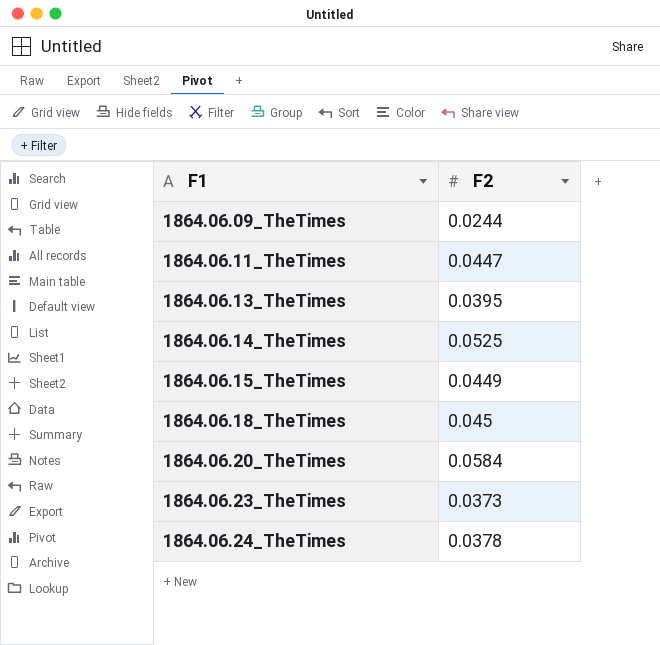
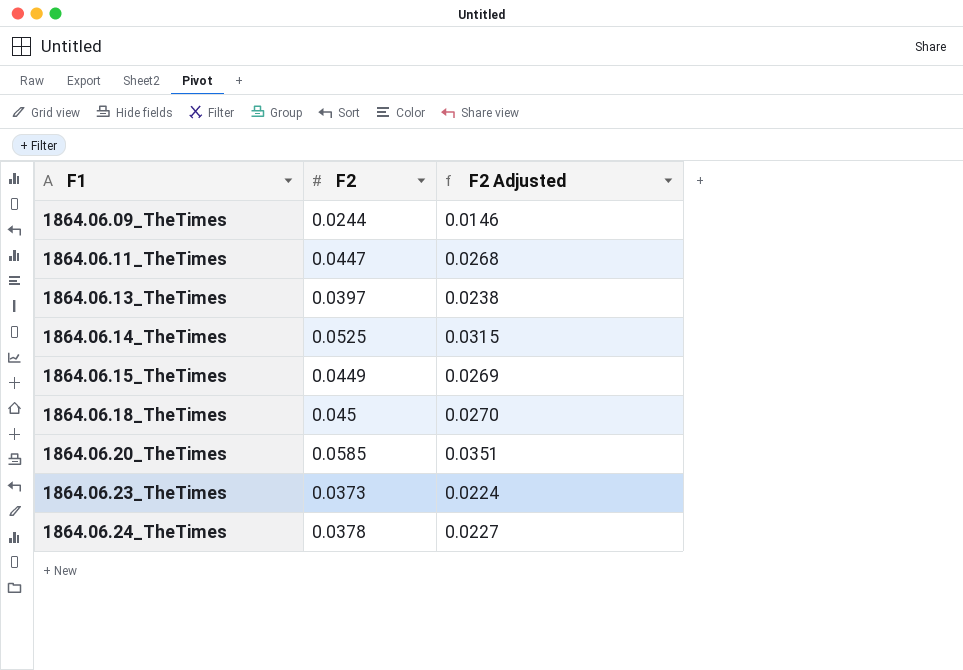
column F2 Adjusted | formula: none -> [F2] * 0.6
1864.06.13_TheTimes | F2: 0.0395 -> 0.0397
1864.06.20_TheTimes | F2: 0.0584 -> 0.0585

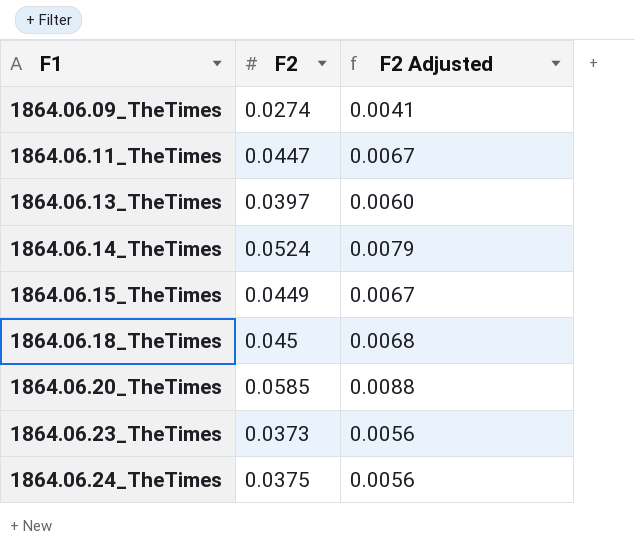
column F2 Adjusted | formula: [F2] * 0.6 -> [F2] * 0.15
1864.06.09_TheTimes | F2: 0.0244 -> 0.0274
1864.06.14_TheTimes | F2: 0.0525 -> 0.0524
1864.06.24_TheTimes | F2: 0.0378 -> 0.0375

